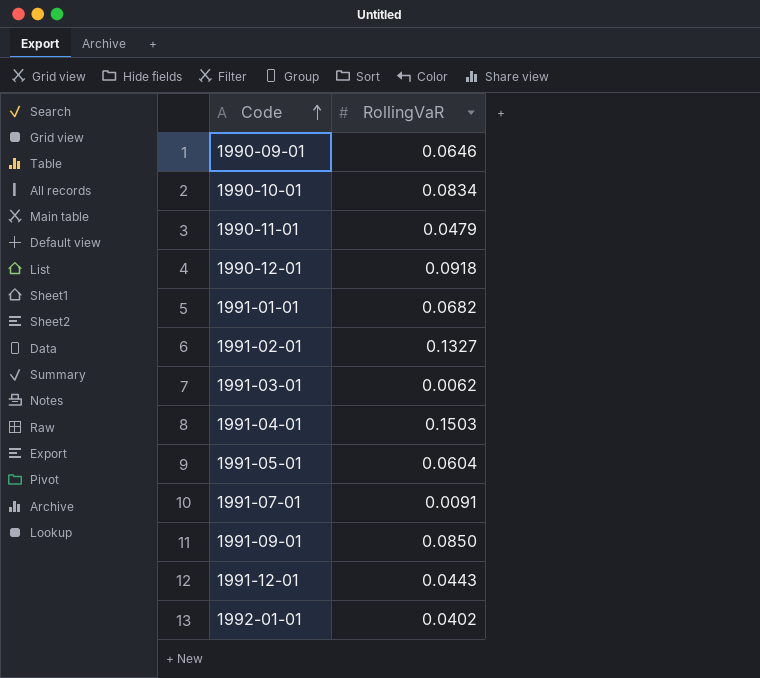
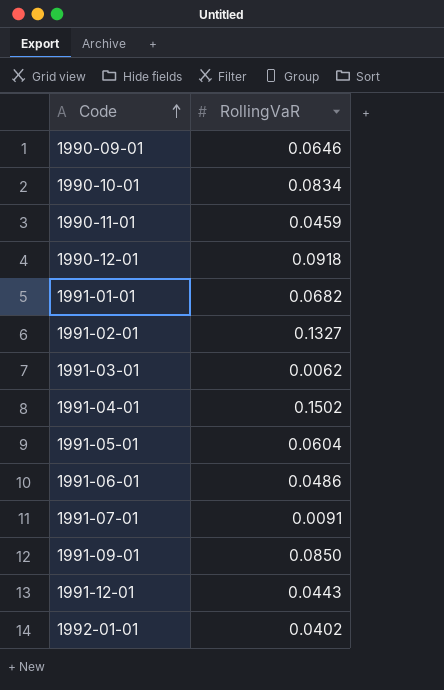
1990-11-01 | RollingVaR: 0.0479 -> 0.0459
1991-04-01 | RollingVaR: 0.1503 -> 0.1502
row 1991-06-01: none -> 0.0486

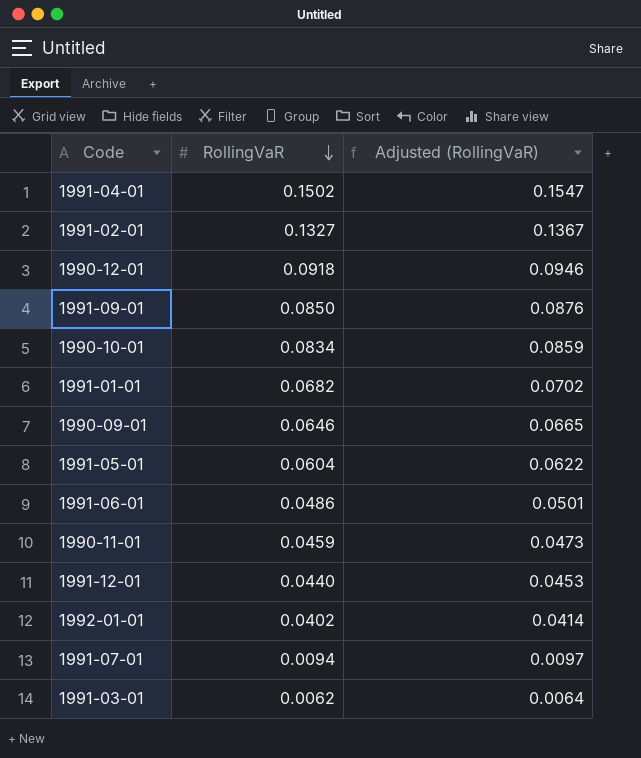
row order: Code ascending -> RollingVaR descending
column Adjusted (RollingVaR) | formula: none -> [RollingVaR] * 1.03
1991-12-01 | RollingVaR: 0.0443 -> 0.0440
1991-07-01 | RollingVaR: 0.0091 -> 0.0094

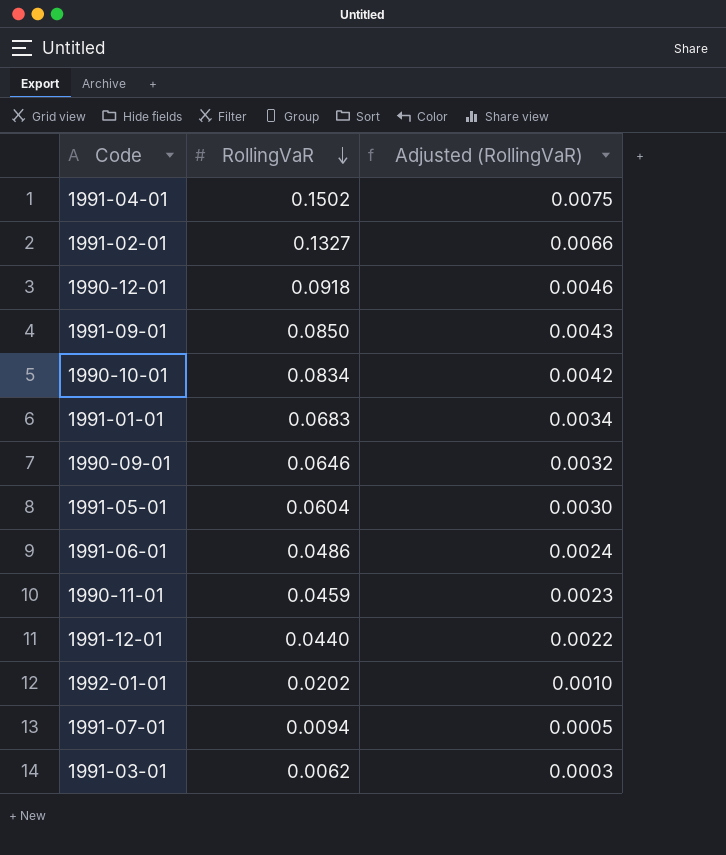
column Adjusted (RollingVaR) | formula: [RollingVaR] * 1.03 -> [RollingVaR] * 0.05
1991-01-01 | RollingVaR: 0.0682 -> 0.0683
1992-01-01 | RollingVaR: 0.0402 -> 0.0202

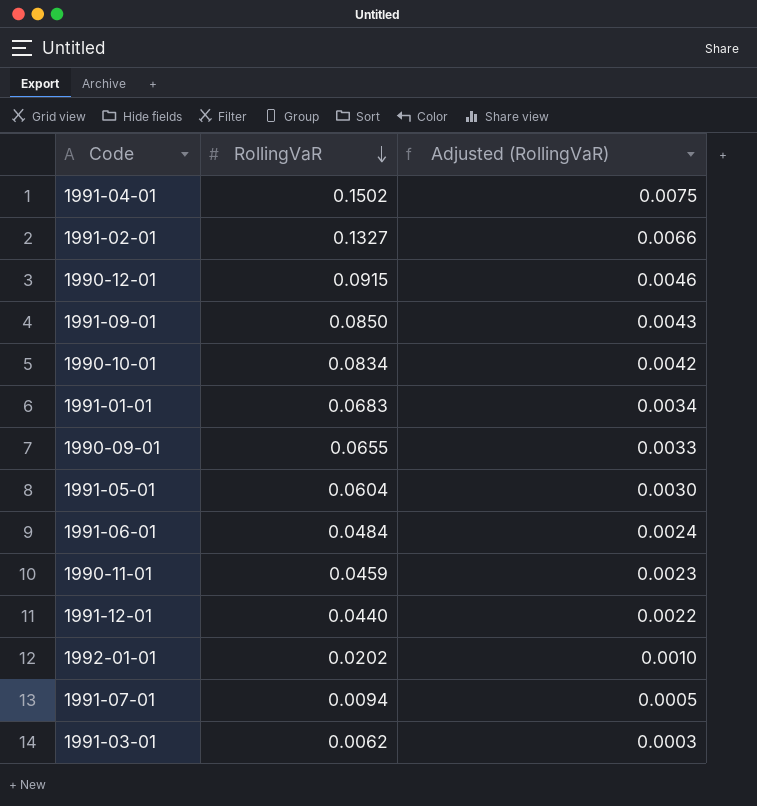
1990-12-01 | RollingVaR: 0.0918 -> 0.0915
1990-09-01 | RollingVaR: 0.0646 -> 0.0655
1990-09-01 | Adjusted (RollingVaR): 0.0032 -> 0.0033
1991-06-01 | RollingVaR: 0.0486 -> 0.0484

